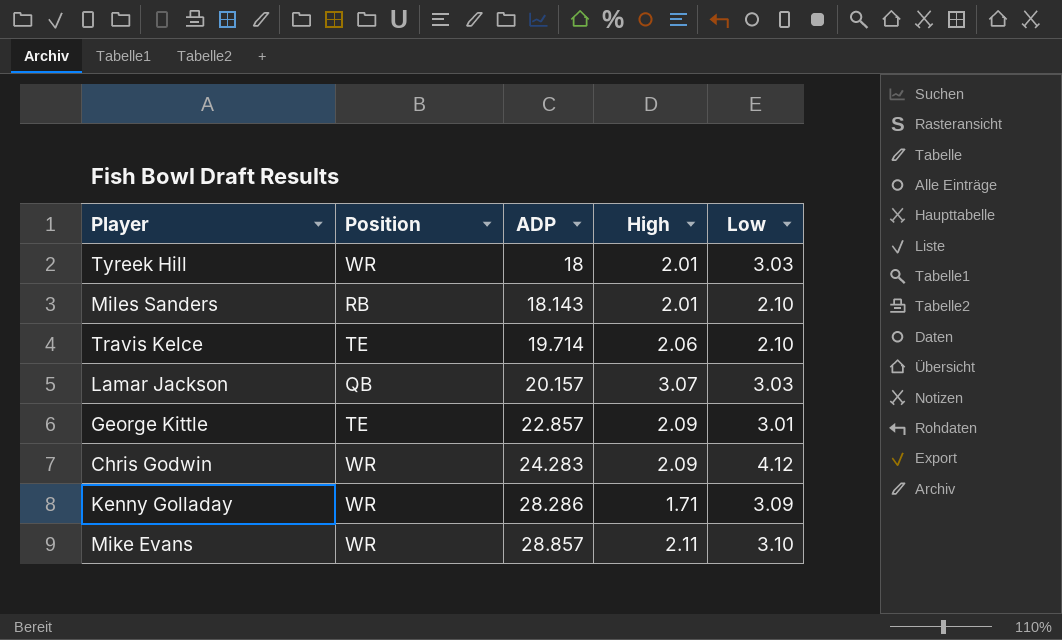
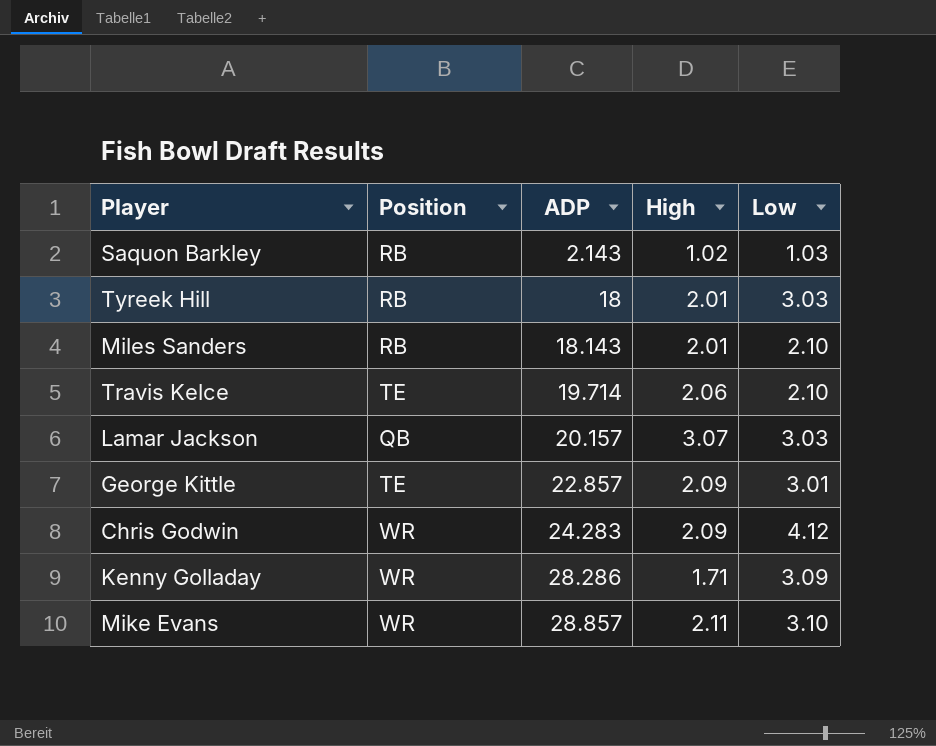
row Saquon Barkley: none -> RB | 2.143 | 1.02 | 1.03
Tyreek Hill | Position: WR -> RB

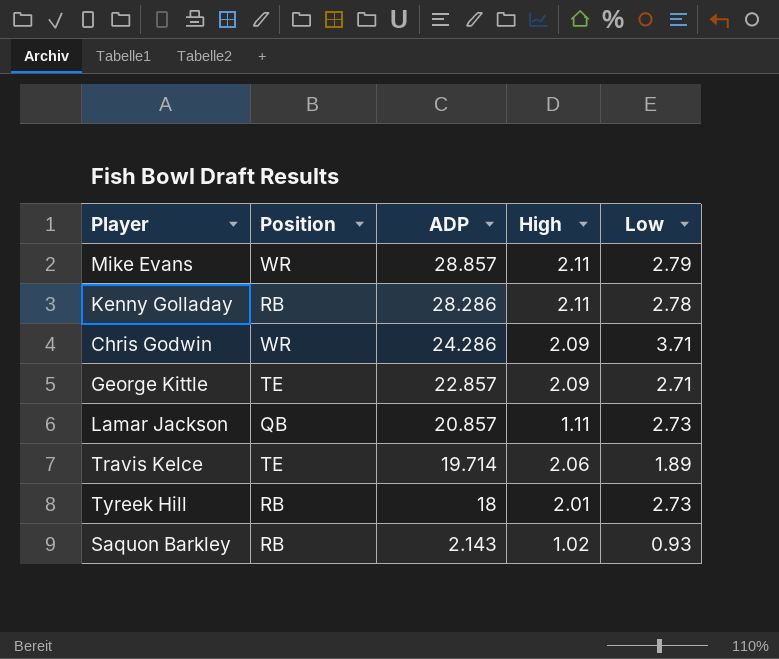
row order: ADP ascending -> ADP descending
row Miles Sanders: RB | 18.143 | 2.01 | 2.10 -> none
Mike Evans | Low: 3.10 -> 2.79
Kenny Golladay | Position: WR -> RB
Kenny Golladay | High: 1.71 -> 2.11
Kenny Golladay | Low: 3.09 -> 2.78
Chris Godwin | ADP: 24.283 -> 24.286
Chris Godwin | Low: 4.12 -> 3.71
George Kittle | Low: 3.01 -> 2.71
Lamar Jackson | ADP: 20.157 -> 20.857
Lamar Jackson | High: 3.07 -> 1.11
Lamar Jackson | Low: 3.03 -> 2.73
Travis Kelce | Low: 2.10 -> 1.89
Tyreek Hill | Low: 3.03 -> 2.73
Saquon Barkley | Low: 1.03 -> 0.93

